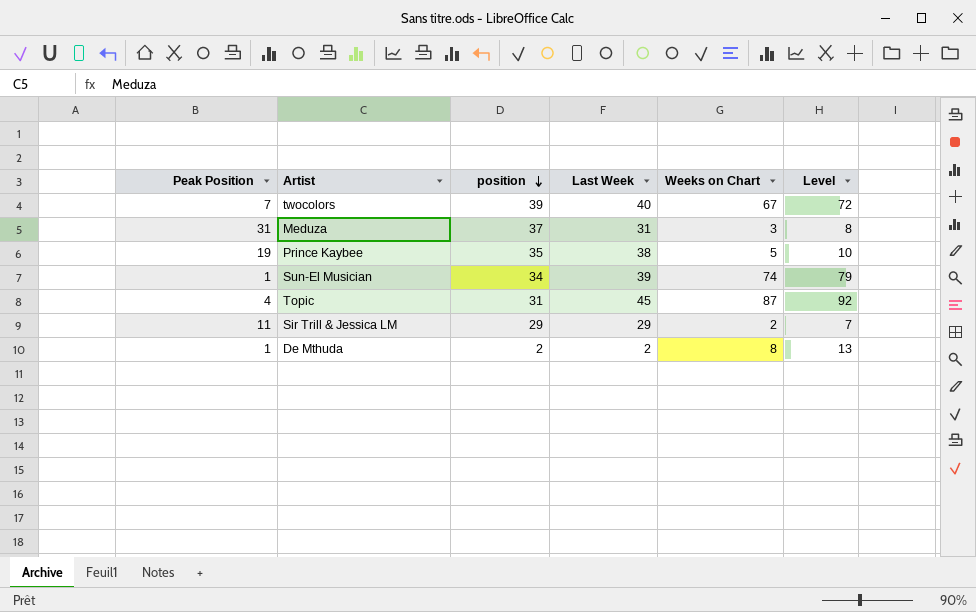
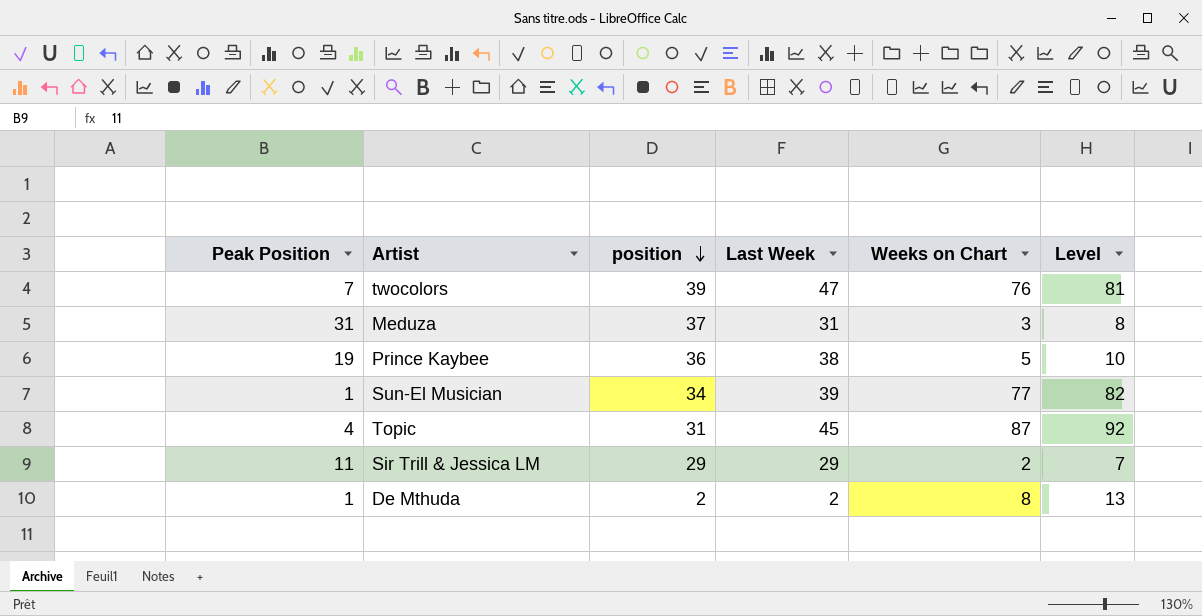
twocolors | Last Week: 40 -> 47
twocolors | Weeks on Chart: 67 -> 76
twocolors | Level: 72 -> 81
Prince Kaybee | position: 35 -> 36
Sun-El Musician | Weeks on Chart: 74 -> 77
Sun-El Musician | Level: 79 -> 82

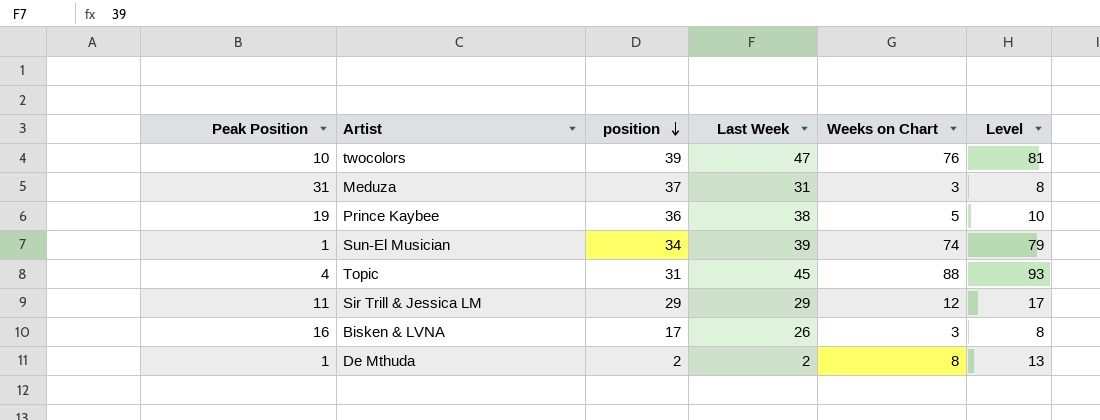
twocolors | Peak Position: 7 -> 10
Sun-El Musician | Weeks on Chart: 77 -> 74
Sun-El Musician | Level: 82 -> 79
Topic | Weeks on Chart: 87 -> 88
Topic | Level: 92 -> 93
Sir Trill & Jessica LM | Weeks on Chart: 2 -> 12
Sir Trill & Jessica LM | Level: 7 -> 17
row Bisken & LVNA: none -> 16 | 17 | 26 | 3 | 8

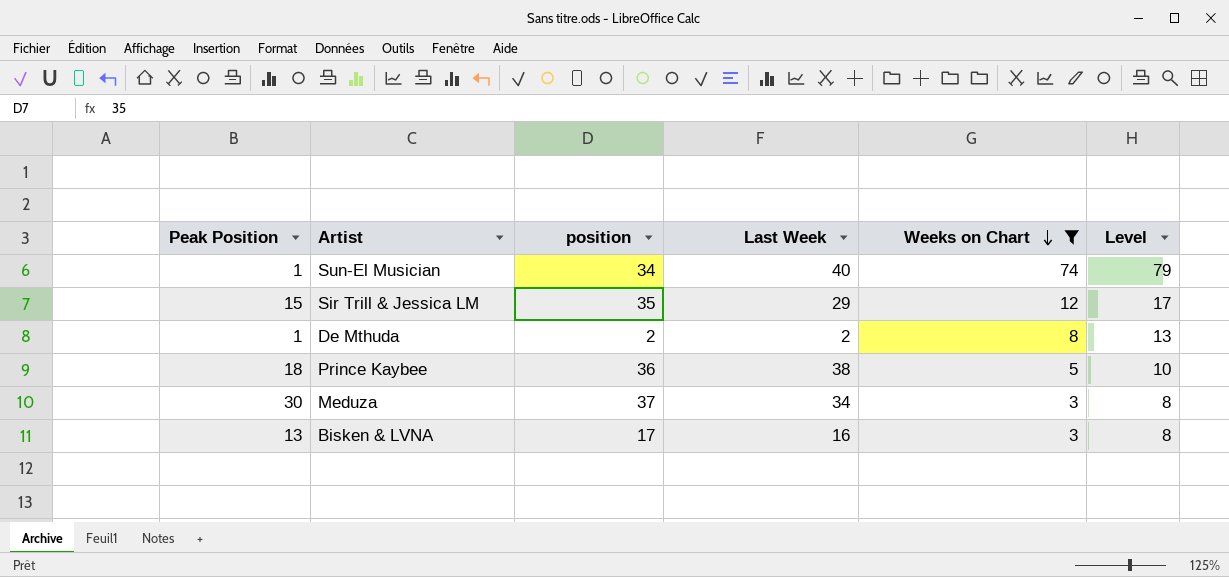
filter: none -> Weeks on Chart <= 74
row order: position descending -> Weeks on Chart descending
Sun-El Musician | Last Week: 39 -> 40
Sir Trill & Jessica LM | Peak Position: 11 -> 15
Sir Trill & Jessica LM | position: 29 -> 35
Prince Kaybee | Peak Position: 19 -> 18
Meduza | Peak Position: 31 -> 30
Meduza | Last Week: 31 -> 34
Bisken & LVNA | Peak Position: 16 -> 13
Bisken & LVNA | Last Week: 26 -> 16

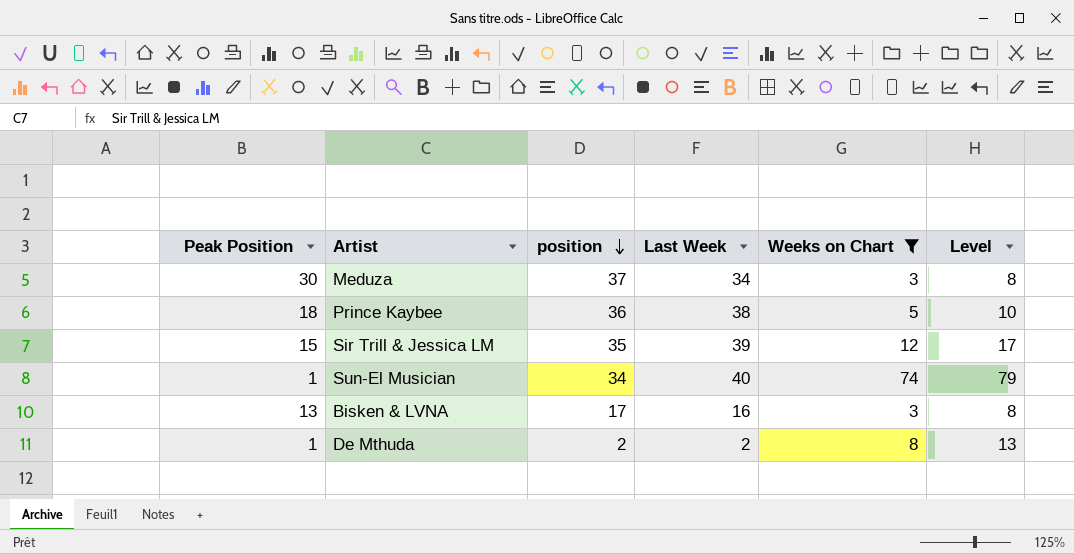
row order: Weeks on Chart descending -> position descending
Sir Trill & Jessica LM | Last Week: 29 -> 39

